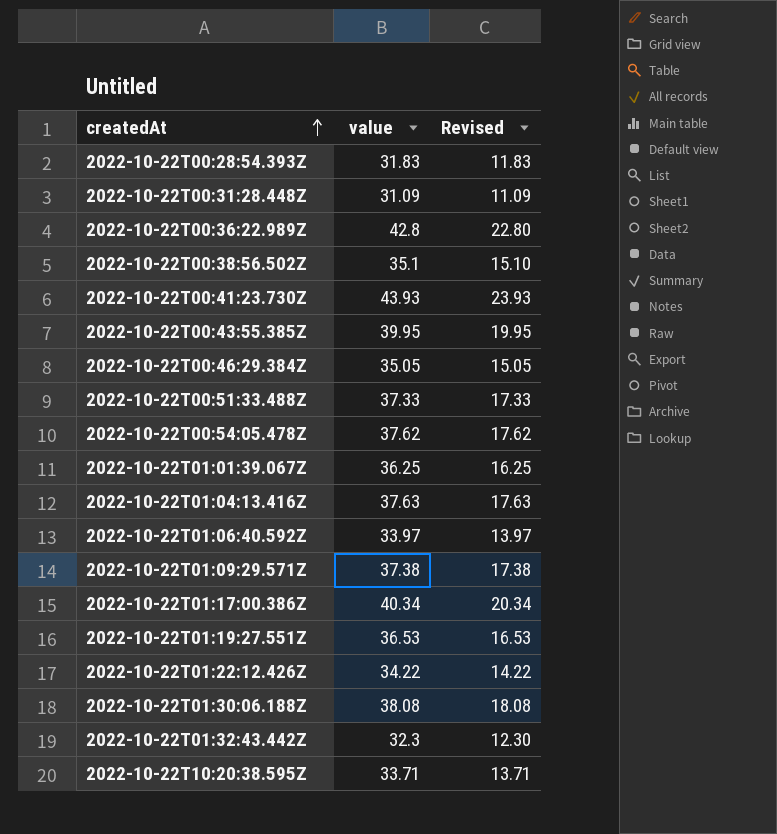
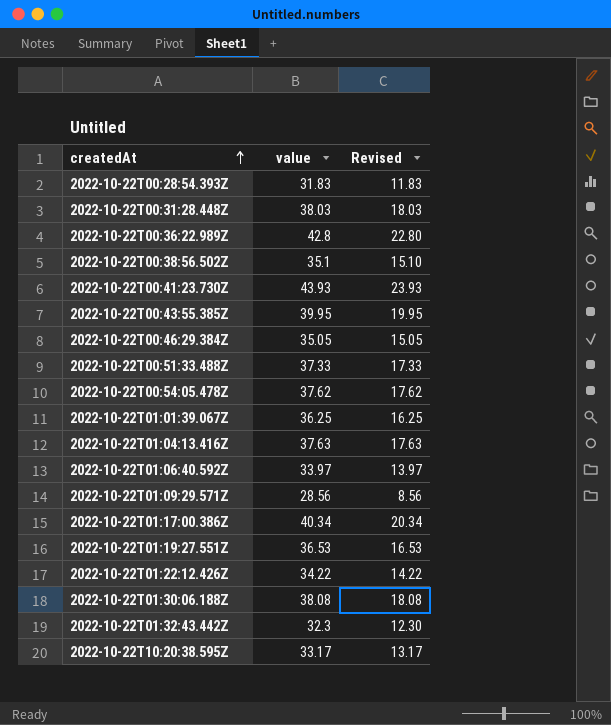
2022-10-22T00:31:28.448Z | value: 31.09 -> 38.03
2022-10-22T00:31:28.448Z | Revised: 11.09 -> 18.03
2022-10-22T01:09:29.571Z | value: 37.38 -> 28.56
2022-10-22T01:09:29.571Z | Revised: 17.38 -> 8.56
2022-10-22T10:20:38.595Z | value: 33.71 -> 33.17
2022-10-22T10:20:38.595Z | Revised: 13.71 -> 13.17

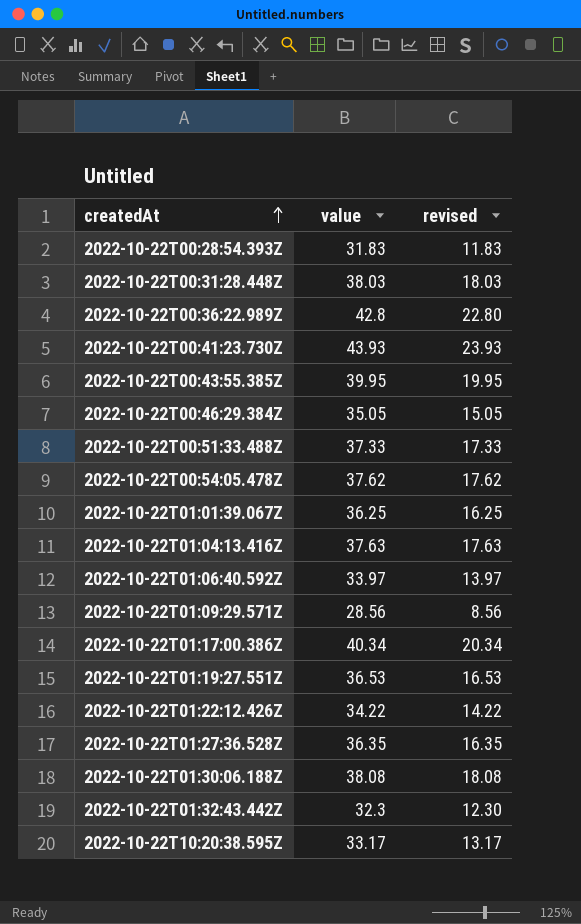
column name: Revised -> revised
row 2022-10-22T00:38:56.502Z: 35.1 | 15.10 -> none
row 2022-10-22T01:27:36.528Z: none -> 36.35 | 16.35

